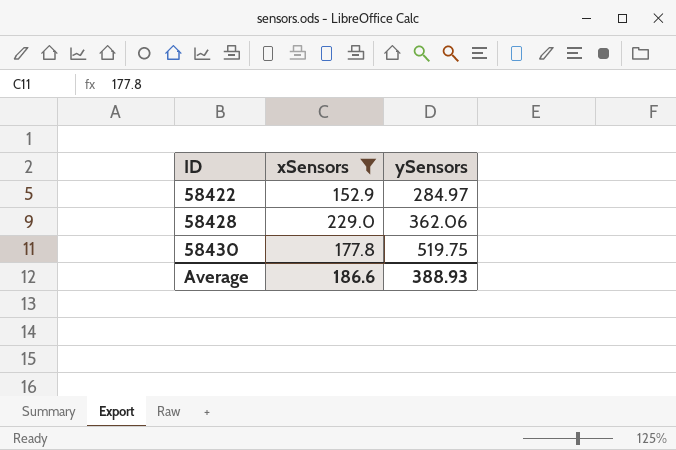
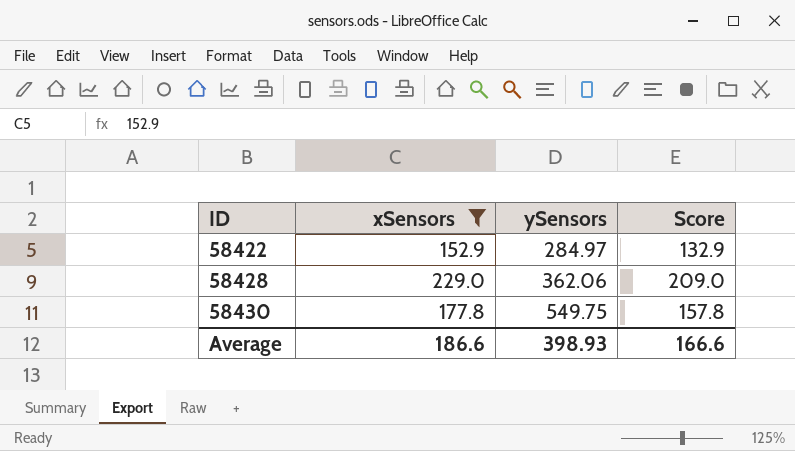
column Score | formula: none -> [xSensors] - 20
58430 | ySensors: 519.75 -> 549.75
Average | ySensors: 388.93 -> 398.93

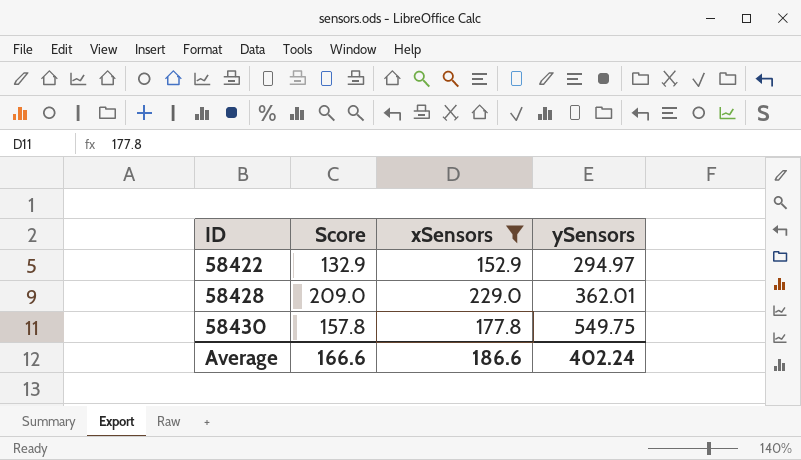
column Score | position: 4 -> 2
58422 | ySensors: 284.97 -> 294.97
58428 | ySensors: 362.06 -> 362.01
Average | ySensors: 398.93 -> 402.24

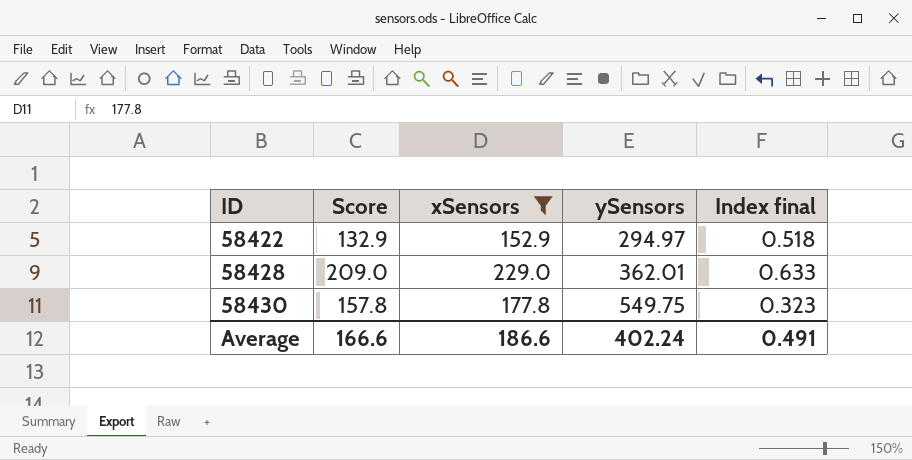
column Index final | formula: none -> [xSensors] / [ySensors]

